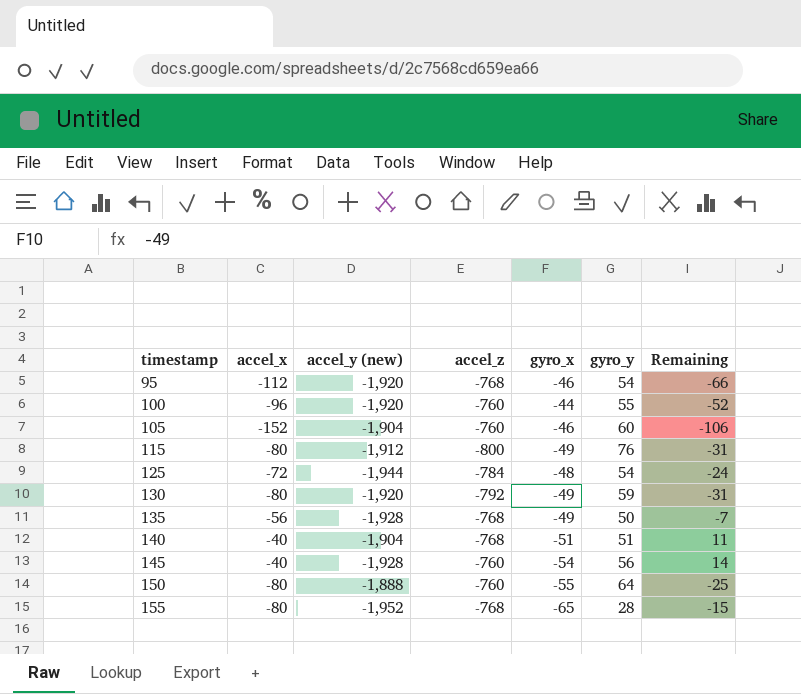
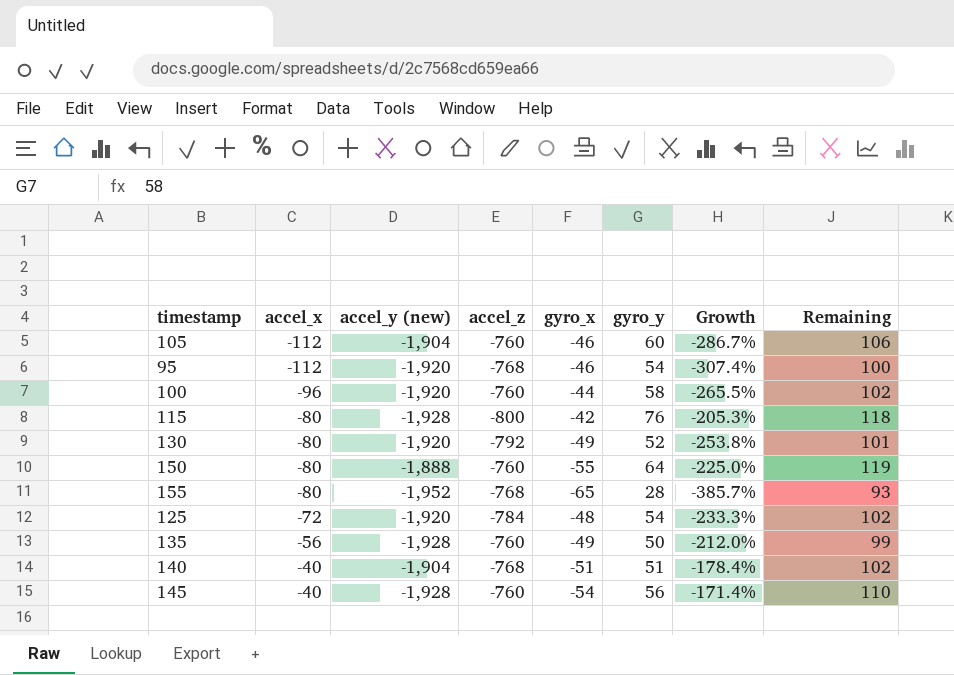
row order: timestamp ascending -> accel_x ascending
column Growth | formula: none -> ([accel_x] - [gyro_y]) / [gyro_y]
column Remaining | formula: [accel_x] - [gyro_x] -> [gyro_y] - [gyro_x]
105 | accel_x: -152 -> -112
100 | gyro_y: 55 -> 58
115 | accel_y (new): -1,912 -> -1,928
115 | gyro_x: -49 -> -42
130 | gyro_y: 59 -> 52
125 | accel_y (new): -1,944 -> -1,920
135 | accel_z: -768 -> -760

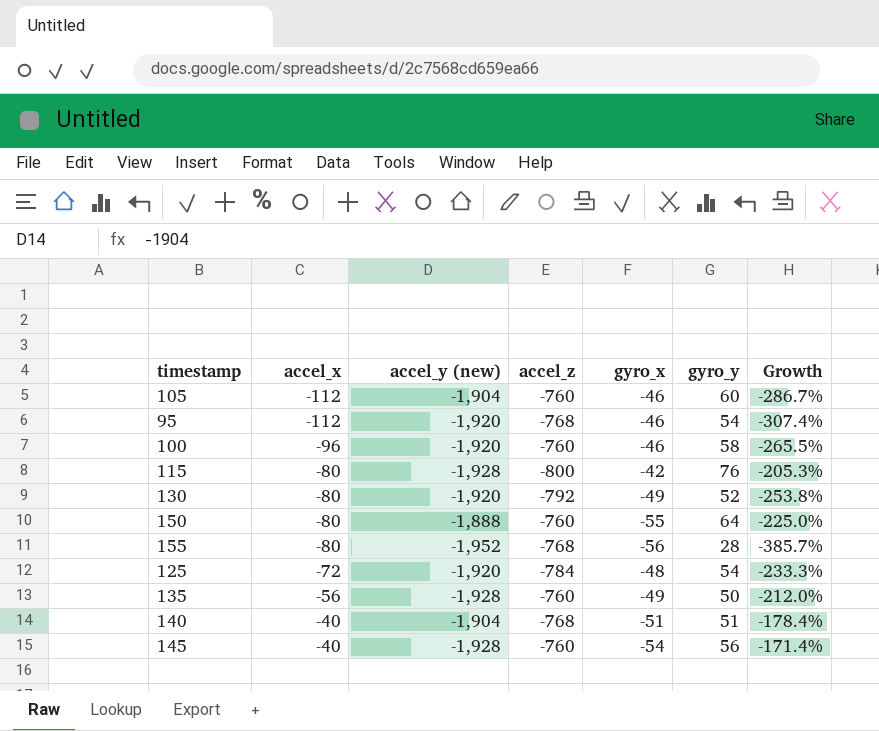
column Remaining | formula: [gyro_y] - [gyro_x] -> none
100 | gyro_x: -44 -> -46
155 | gyro_x: -65 -> -56

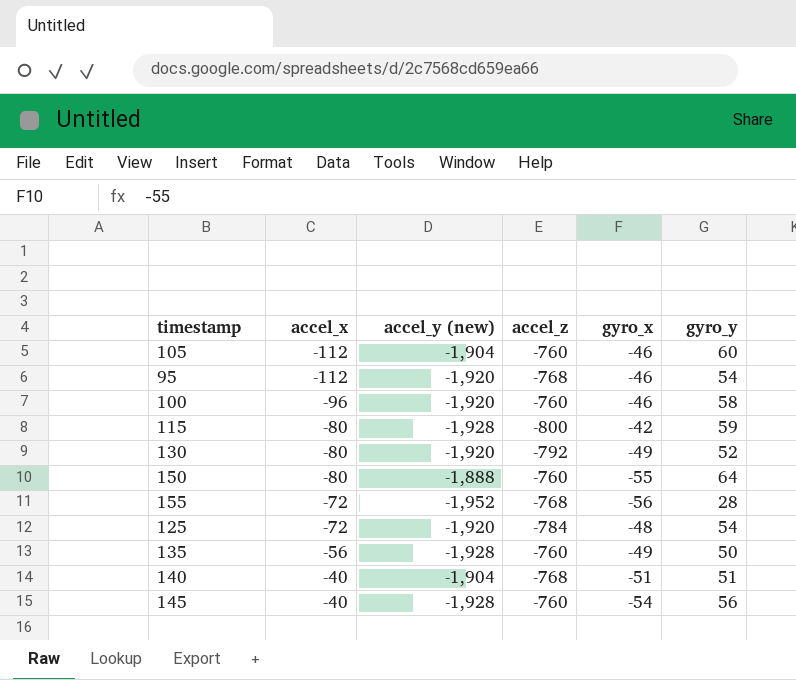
column Growth | formula: ([accel_x] - [gyro_y]) / [gyro_y] -> none
115 | gyro_y: 76 -> 59
155 | accel_x: -80 -> -72

